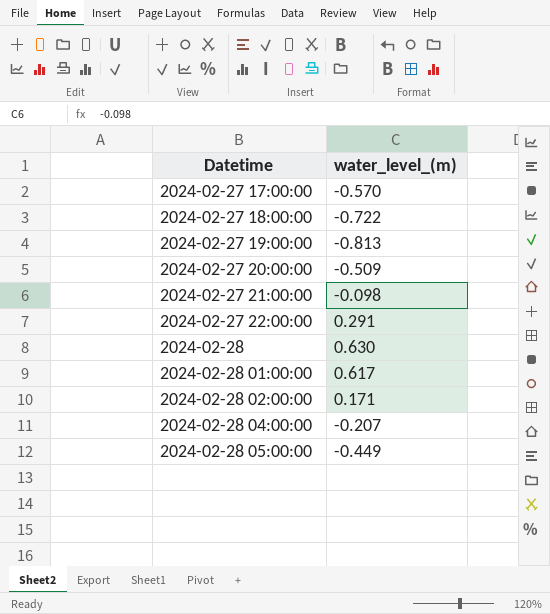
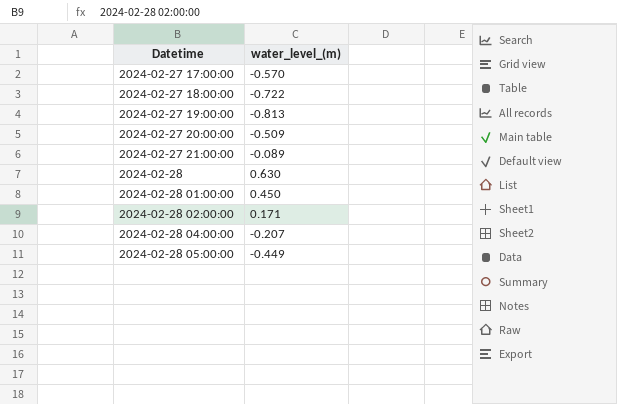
row 2024-02-27 22:00:00: 0.291 -> none
2024-02-27 21:00:00 | water_level_(m): -0.098 -> -0.089
2024-02-28 01:00:00 | water_level_(m): 0.617 -> 0.450

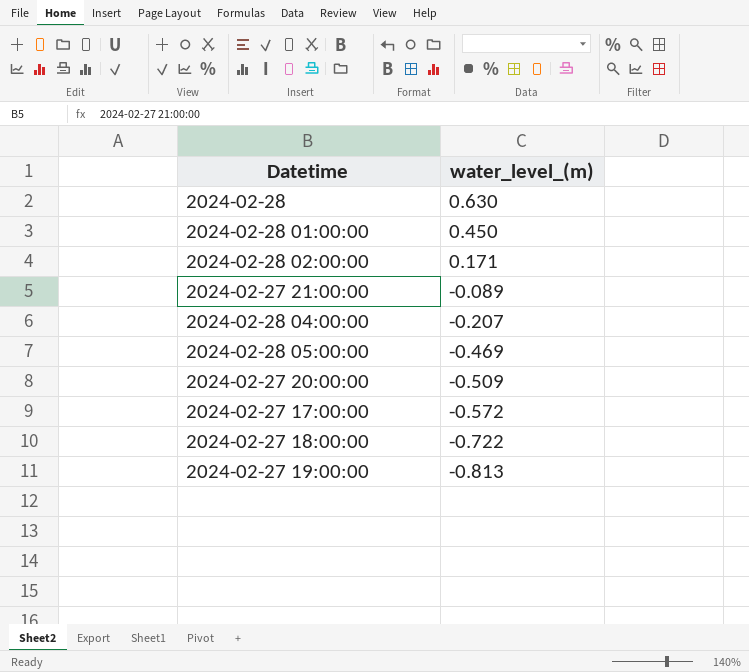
row order: Datetime ascending -> water_level_(m) descending
2024-02-28 05:00:00 | water_level_(m): -0.449 -> -0.469
2024-02-27 17:00:00 | water_level_(m): -0.570 -> -0.572

